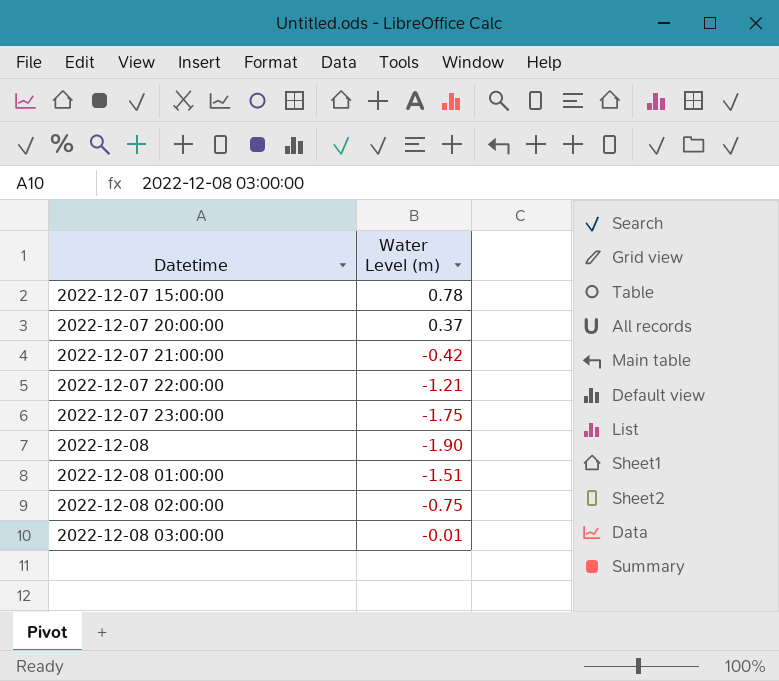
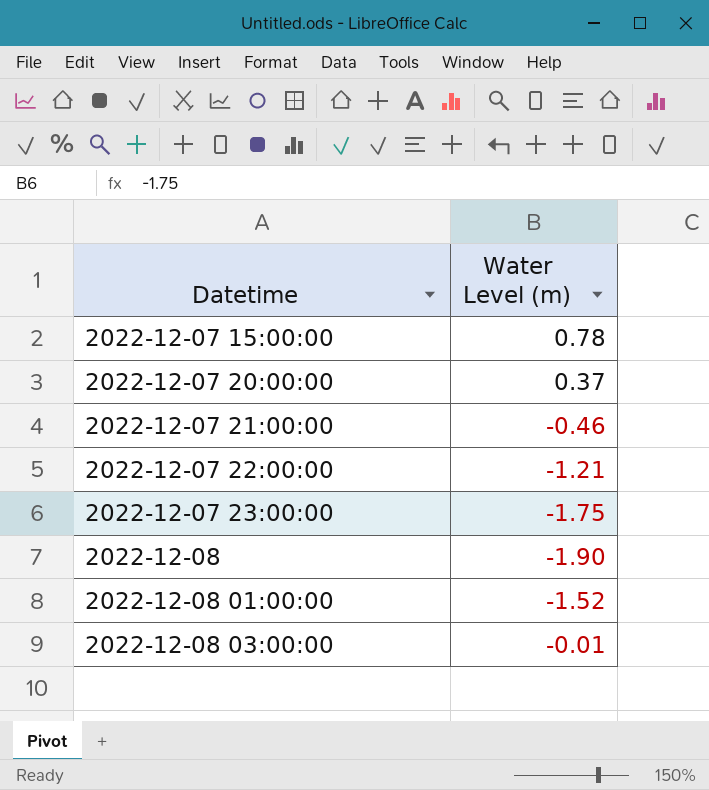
row 2022-12-08 02:00:00: -0.75 -> none
2022-12-07 21:00:00 | Water Level (m): -0.42 -> -0.46
2022-12-08 01:00:00 | Water Level (m): -1.51 -> -1.52

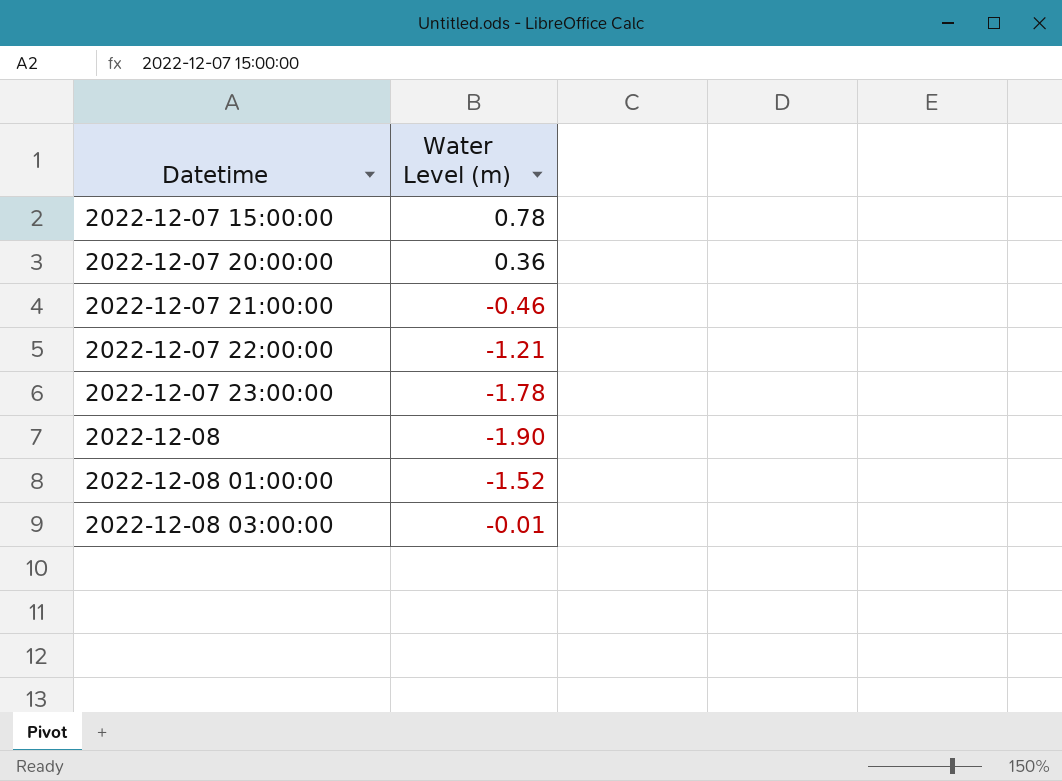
2022-12-07 20:00:00 | Water Level (m): 0.37 -> 0.36
2022-12-07 23:00:00 | Water Level (m): -1.75 -> -1.78

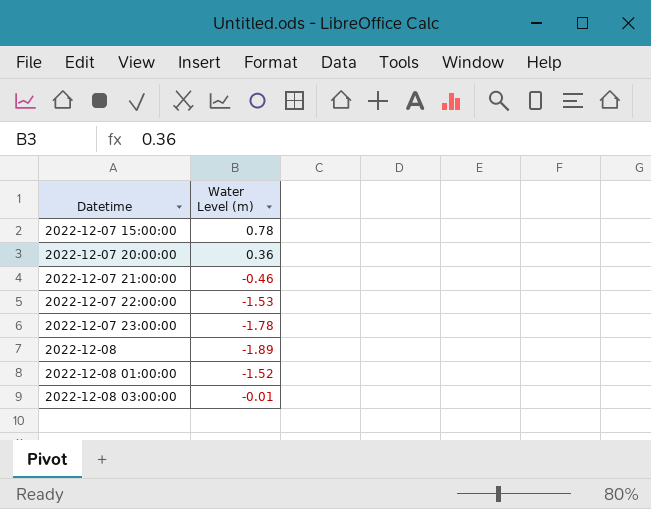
2022-12-07 22:00:00 | Water Level (m): -1.21 -> -1.53
2022-12-08 | Water Level (m): -1.90 -> -1.89

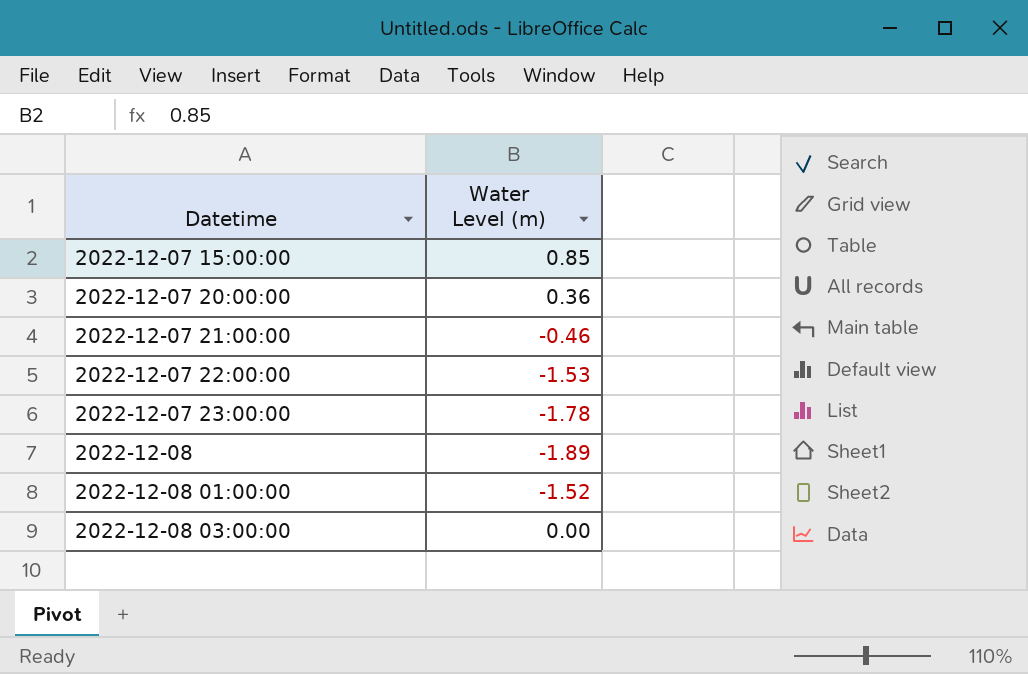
2022-12-07 15:00:00 | Water Level (m): 0.78 -> 0.85
2022-12-08 03:00:00 | Water Level (m): -0.01 -> 0.00

